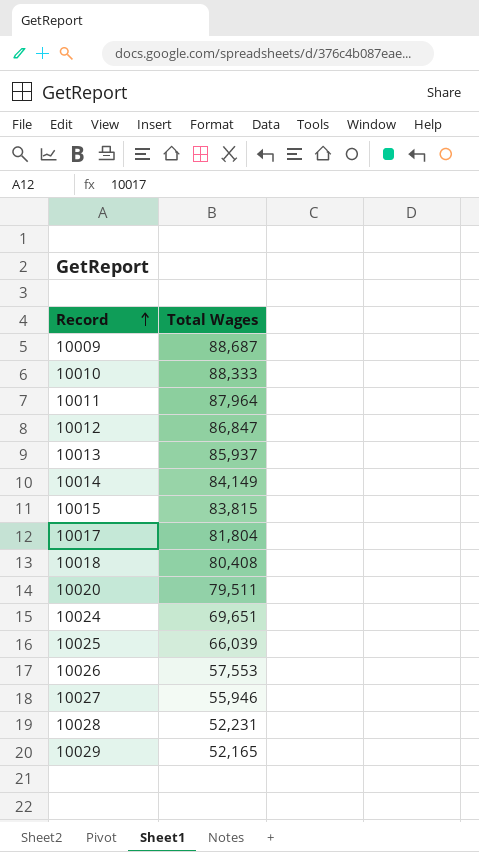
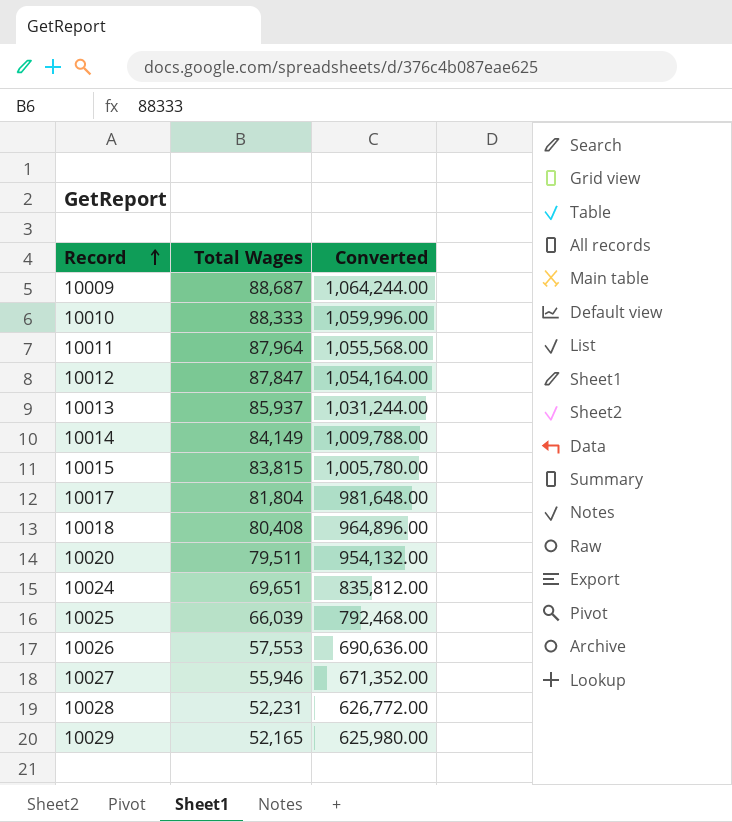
column Converted | formula: none -> [Total Wages] * 12
10012 | Total Wages: 86,847 -> 87,847

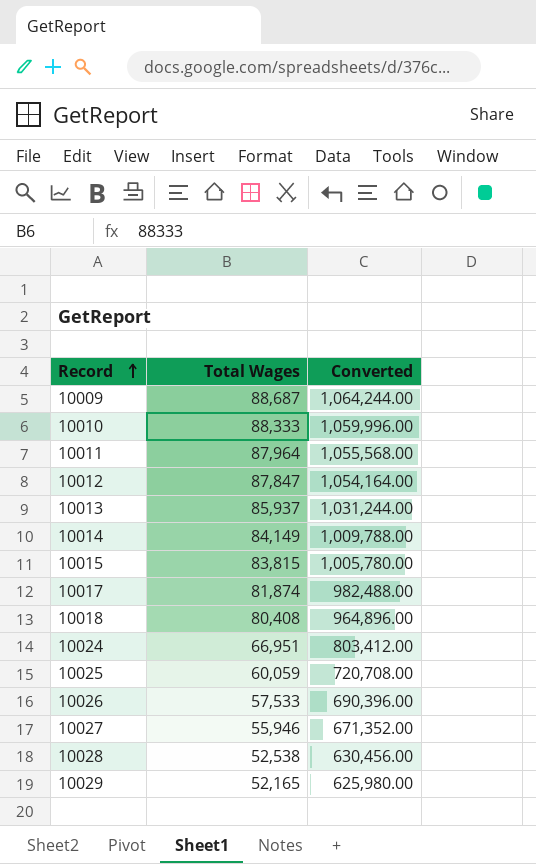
row 10020: 79,511 | 954,132.00 -> none
10017 | Total Wages: 81,804 -> 81,874
10017 | Converted: 981,648.00 -> 982,488.00
10024 | Total Wages: 69,651 -> 66,951
10024 | Converted: 835,812.00 -> 803,412.00
10025 | Total Wages: 66,039 -> 60,059
10025 | Converted: 792,468.00 -> 720,708.00
10026 | Total Wages: 57,553 -> 57,533
10026 | Converted: 690,636.00 -> 690,396.00
10028 | Total Wages: 52,231 -> 52,538
10028 | Converted: 626,772.00 -> 630,456.00

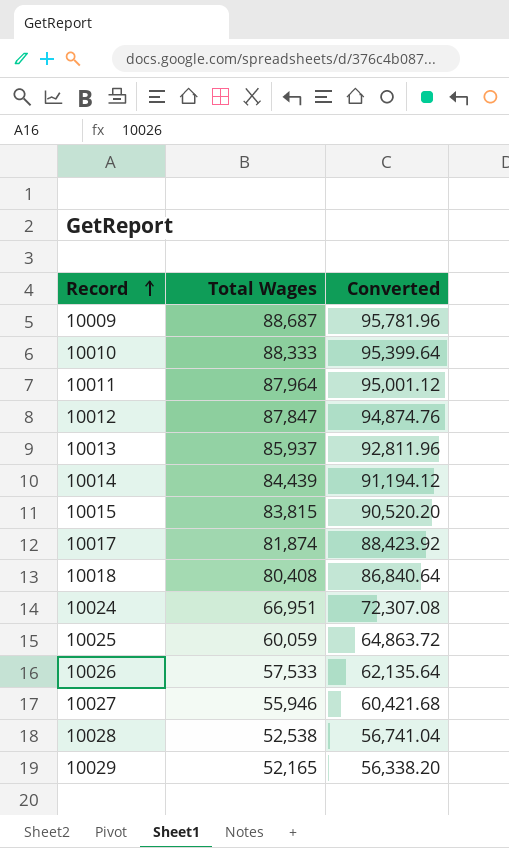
column Converted | formula: [Total Wages] * 12 -> [Total Wages] * 1.08
10014 | Total Wages: 84,149 -> 84,439

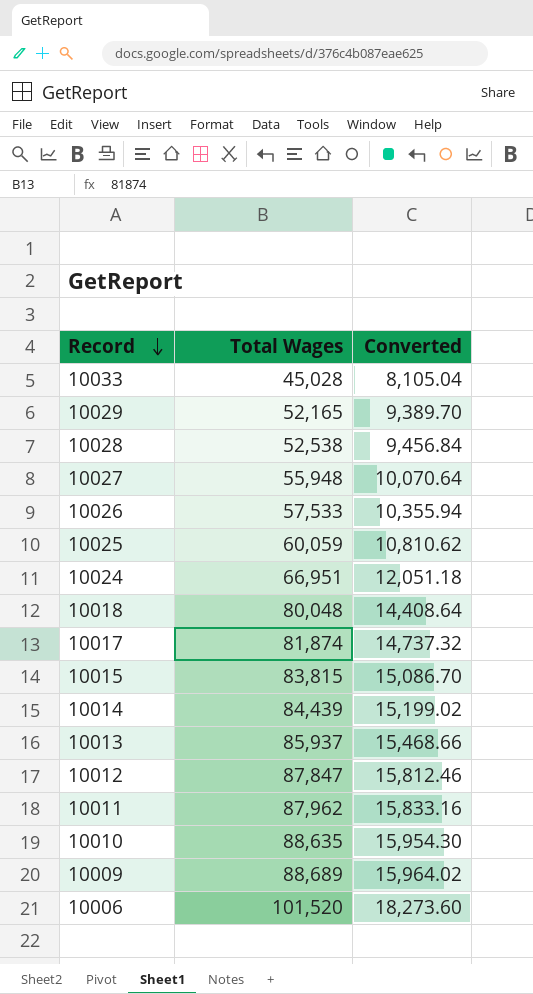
row order: Record ascending -> Record descending
column Converted | formula: [Total Wages] * 1.08 -> [Total Wages] * 0.18
row 10033: none -> 45,028 | 8,105.04
10027 | Total Wages: 55,946 -> 55,948
10018 | Total Wages: 80,408 -> 80,048
10011 | Total Wages: 87,964 -> 87,962
10010 | Total Wages: 88,333 -> 88,635
10009 | Total Wages: 88,687 -> 88,689
row 10006: none -> 101,520 | 18,273.60

